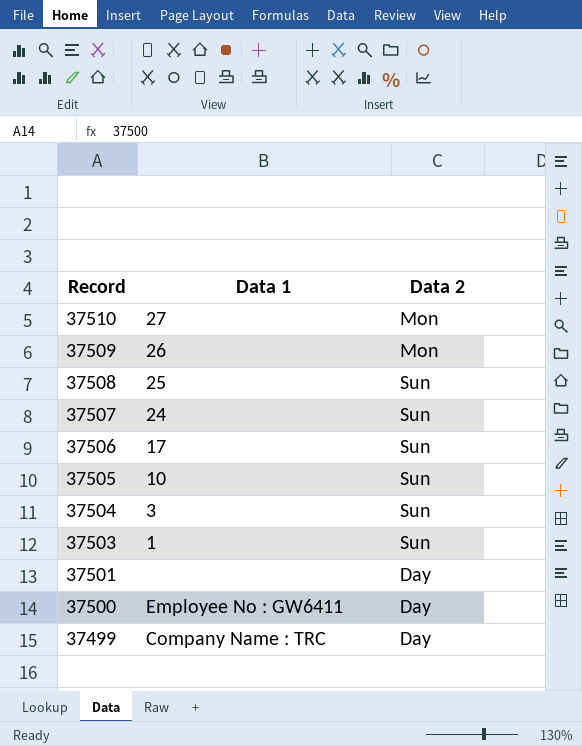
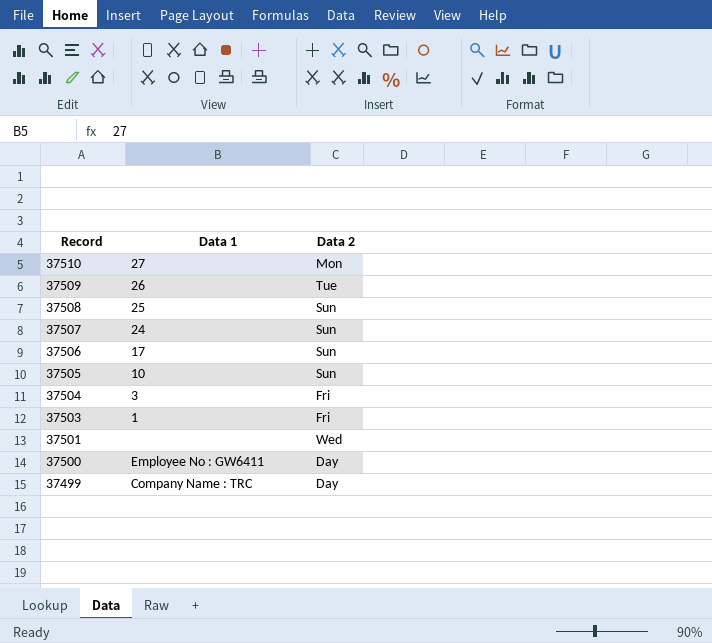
37509 | Data 2: Mon -> Tue
37504 | Data 2: Sun -> Fri
37503 | Data 2: Sun -> Fri
37501 | Data 2: Day -> Wed

